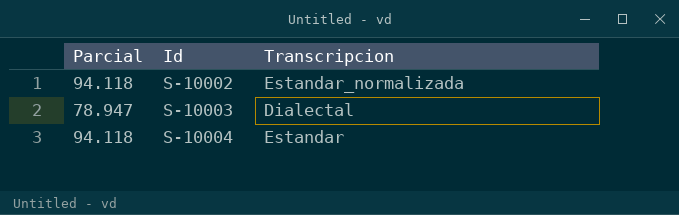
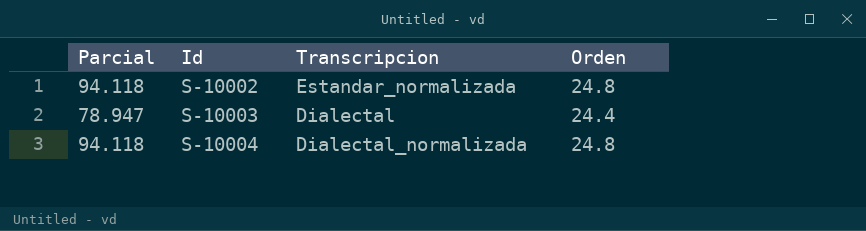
column Orden | position: none -> 4
S-10004 | Transcripcion: Estandar -> Dialectal_normalizada

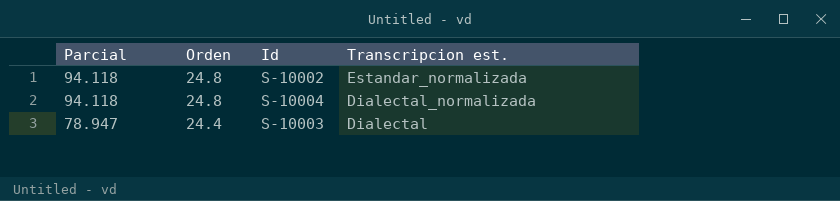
row order: Id ascending -> Parcial descending
column Orden | position: 4 -> 2
column name: Transcripcion -> Transcripcion est.

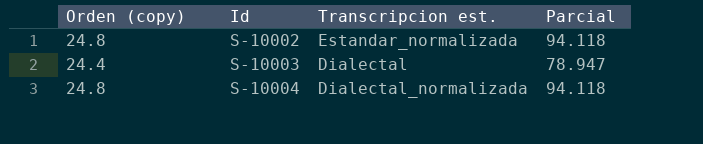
row order: Parcial descending -> Id ascending
column name: Orden -> Orden (copy)
column Parcial | position: 1 -> 4

